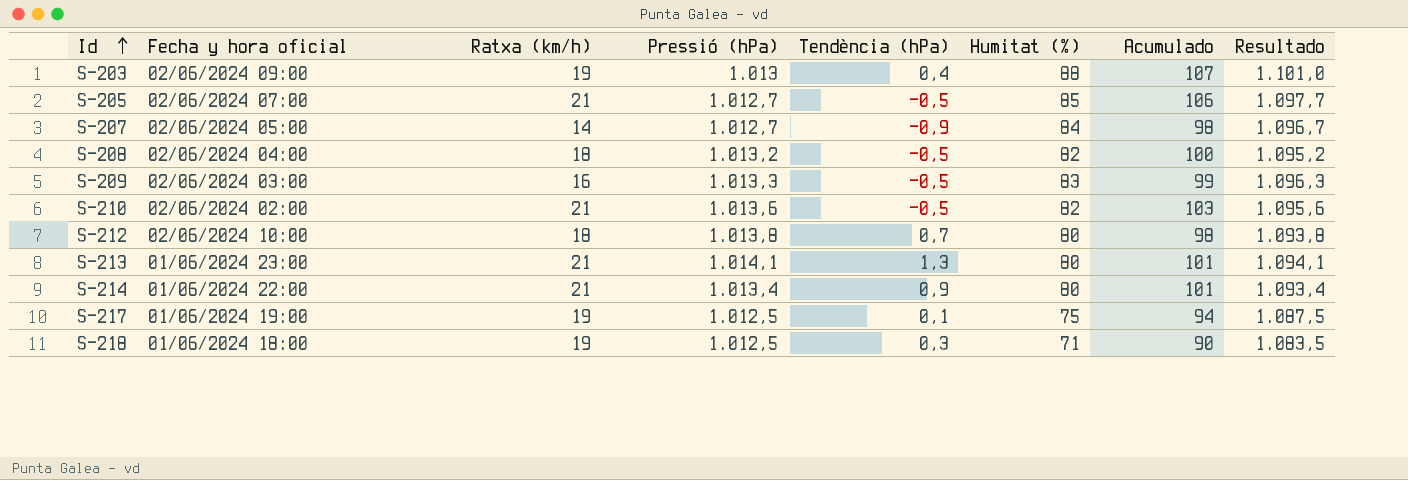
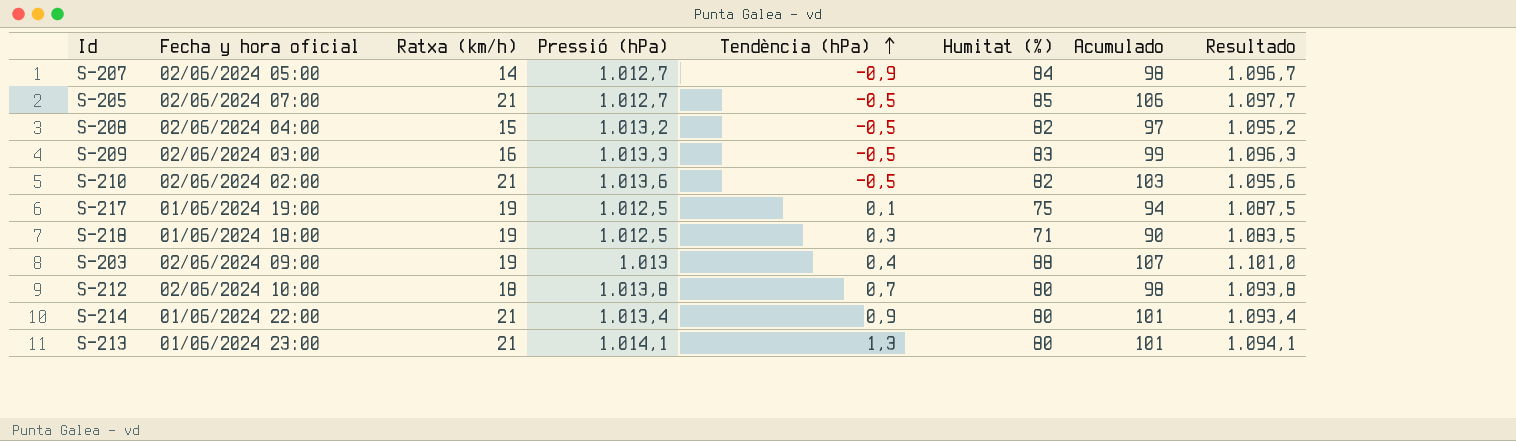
row order: Id ascending -> Tendència (hPa) ascending
S-208 | Ratxa (km/h): 18 -> 15
S-208 | Acumulado: 100 -> 97

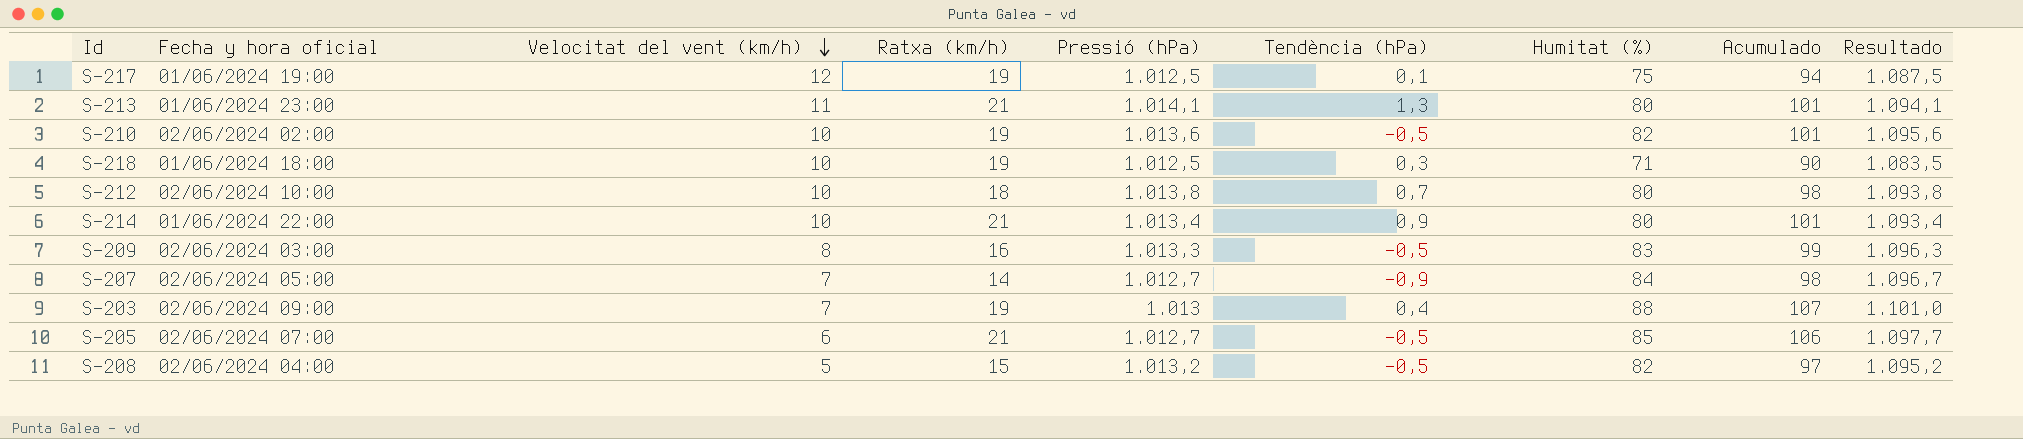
row order: Tendència (hPa) ascending -> Velocitat del vent (km/h) descending
column Velocitat del vent (km/h) | position: none -> 3
S-210 | Ratxa (km/h): 21 -> 19
S-210 | Acumulado: 103 -> 101

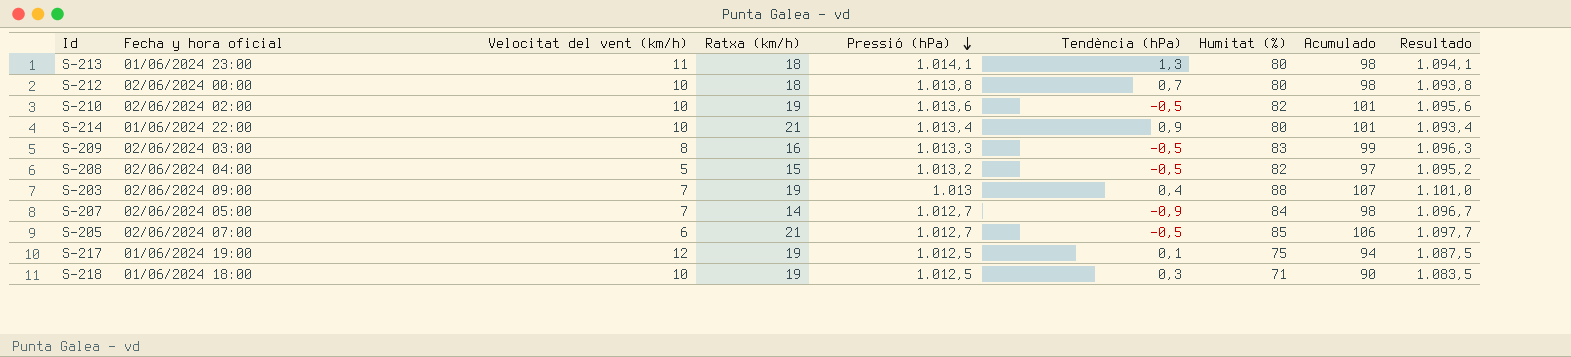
row order: Velocitat del vent (km/h) descending -> Pressió (hPa) descending
S-213 | Ratxa (km/h): 21 -> 18
S-213 | Acumulado: 101 -> 98
S-212 | Fecha y hora oficial: 02/06/2024 10:00 -> 02/06/2024 00:00

